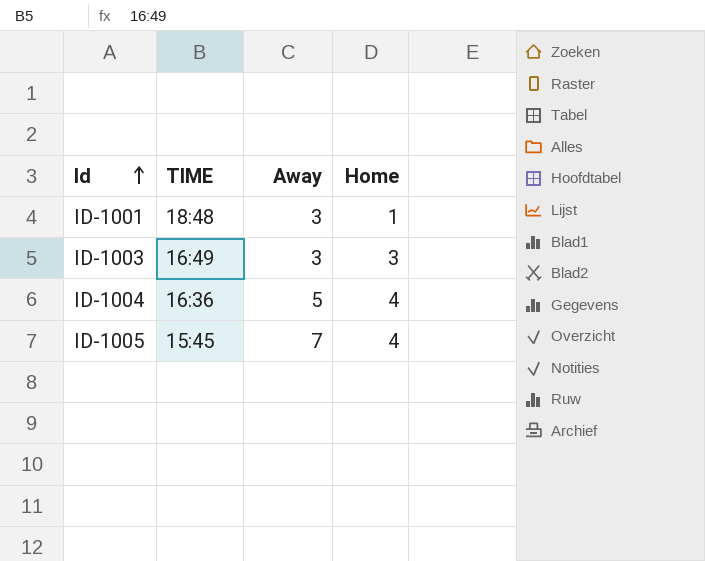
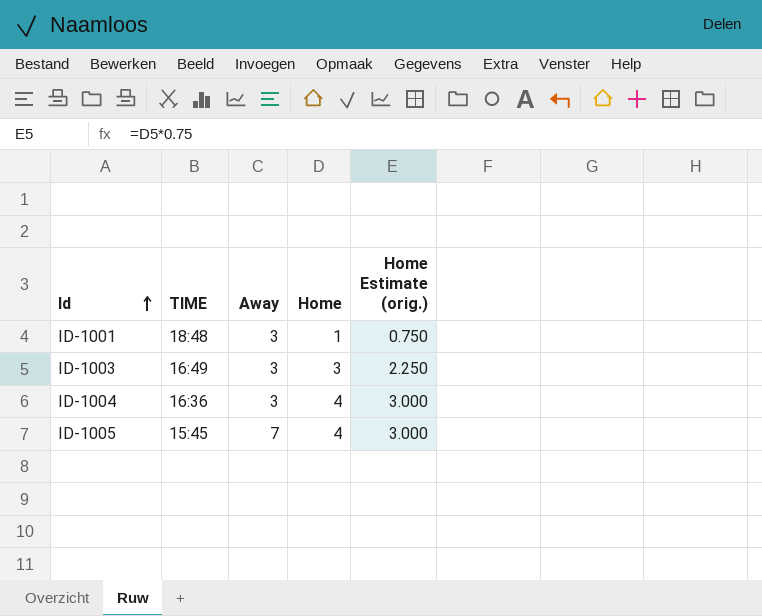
column Home Estimate (orig.) | formula: none -> [Home] * 0.75
ID-1004 | Away: 5 -> 3

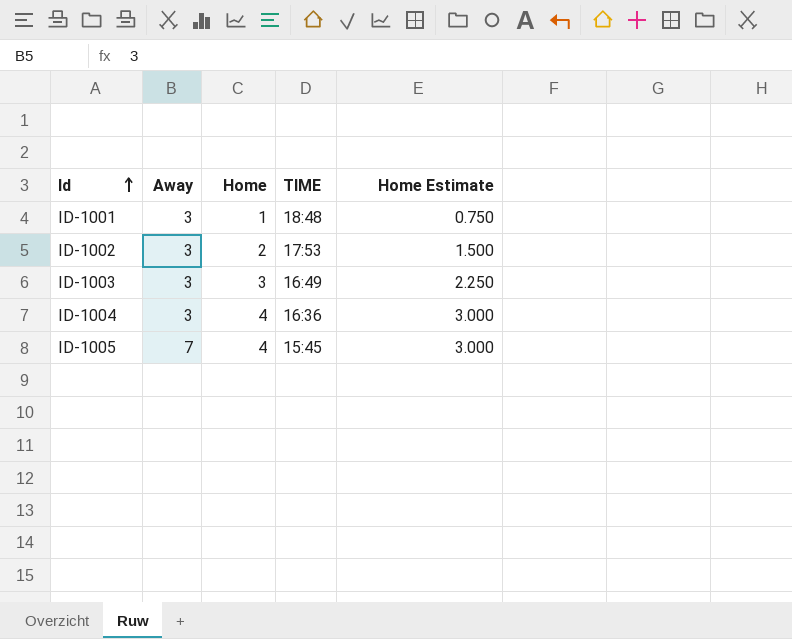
column TIME | position: 2 -> 4
column name: Home Estimate (orig.) -> Home Estimate
row ID-1002: none -> 3 | 2 | 17:53 | 1.500

